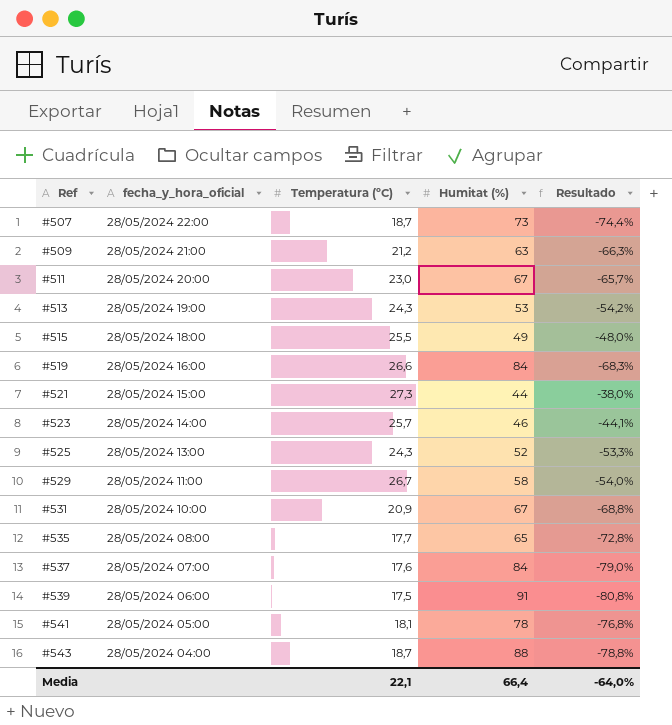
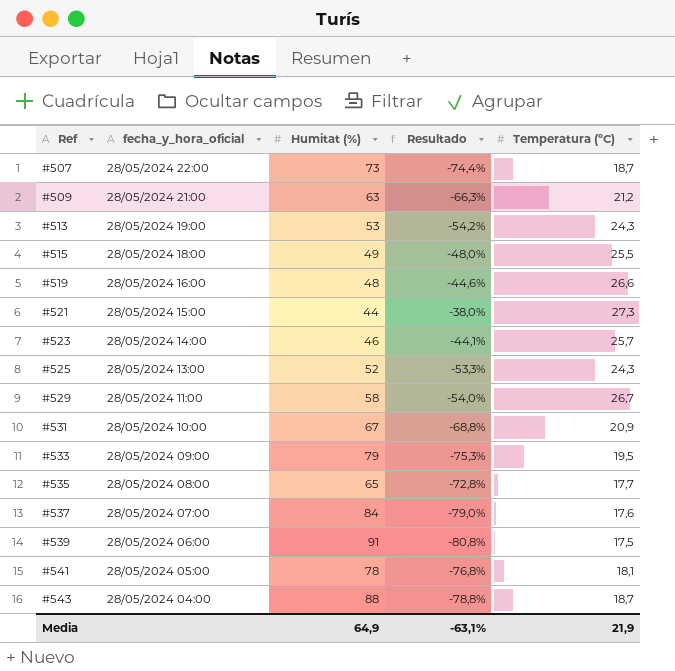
column Temperatura (ºC) | position: 3 -> 5
row #511: 28/05/2024 20:00 | 23,0 | 67 | -65,7% -> none
#519 | Humitat (%): 84 -> 48
#519 | Resultado: -68,3% -> -44,6%
row #533: none -> 28/05/2024 09:00 | 79 | -75,3% | 19,5
Media | Humitat (%): 66,4 -> 64,9
Media | Resultado: -64,0% -> -63,1%
Media | Temperatura (ºC): 22,1 -> 21,9

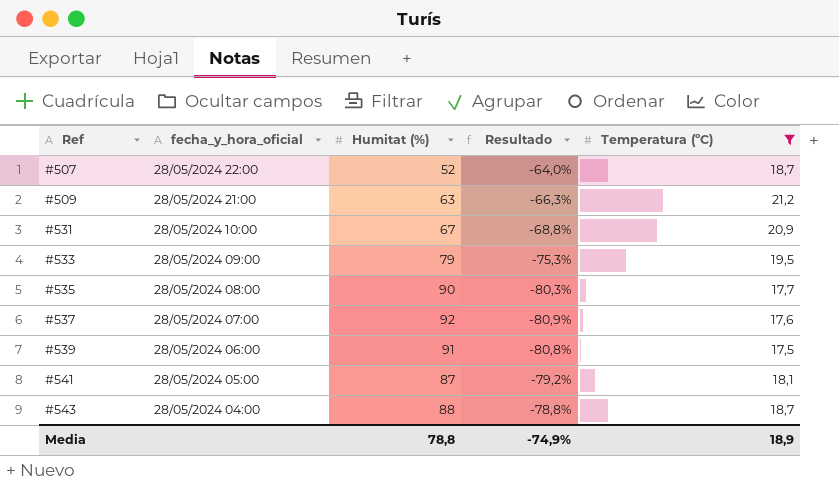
filter: none -> Temperatura (ºC) <= 21,2
#507 | Humitat (%): 73 -> 52
#507 | Resultado: -74,4% -> -64,0%
#535 | Humitat (%): 65 -> 90
#535 | Resultado: -72,8% -> -80,3%
#537 | Humitat (%): 84 -> 92
#537 | Resultado: -79,0% -> -80,9%
#541 | Humitat (%): 78 -> 87
#541 | Resultado: -76,8% -> -79,2%
Media | Humitat (%): 64,9 -> 78,8
Media | Resultado: -63,1% -> -74,9%
Media | Temperatura (ºC): 21,9 -> 18,9

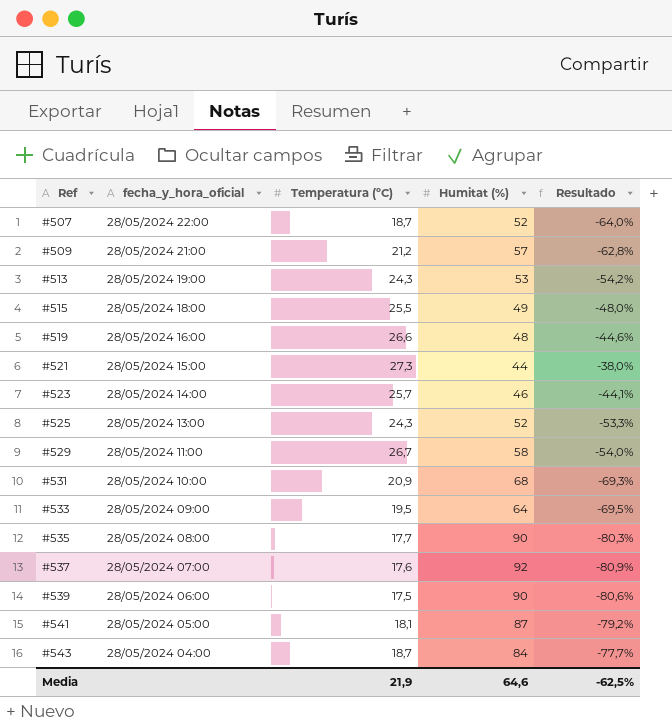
filter: Temperatura (ºC) <= 21,2 -> none
column Temperatura (ºC) | position: 5 -> 3
#509 | Humitat (%): 63 -> 57
#509 | Resultado: -66,3% -> -62,8%
#531 | Humitat (%): 67 -> 68
#531 | Resultado: -68,8% -> -69,3%
#533 | Humitat (%): 79 -> 64
#533 | Resultado: -75,3% -> -69,5%
#539 | Humitat (%): 91 -> 90
#539 | Resultado: -80,8% -> -80,6%
#543 | Humitat (%): 88 -> 84
#543 | Resultado: -78,8% -> -77,7%
Media | Temperatura (ºC): 18,9 -> 21,9
Media | Humitat (%): 78,8 -> 64,6
Media | Resultado: -74,9% -> -62,5%

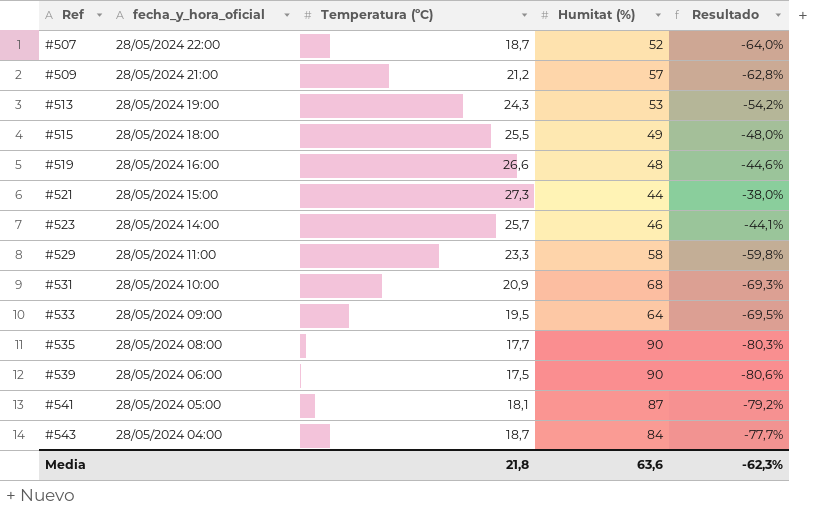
row #525: 28/05/2024 13:00 | 24,3 | 52 | -53,3% -> none
row #537: 28/05/2024 07:00 | 17,6 | 92 | -80,9% -> none
#529 | Temperatura (ºC): 26,7 -> 23,3
#529 | Resultado: -54,0% -> -59,8%
Media | Temperatura (ºC): 21,9 -> 21,8
Media | Humitat (%): 64,6 -> 63,6
Media | Resultado: -62,5% -> -62,3%

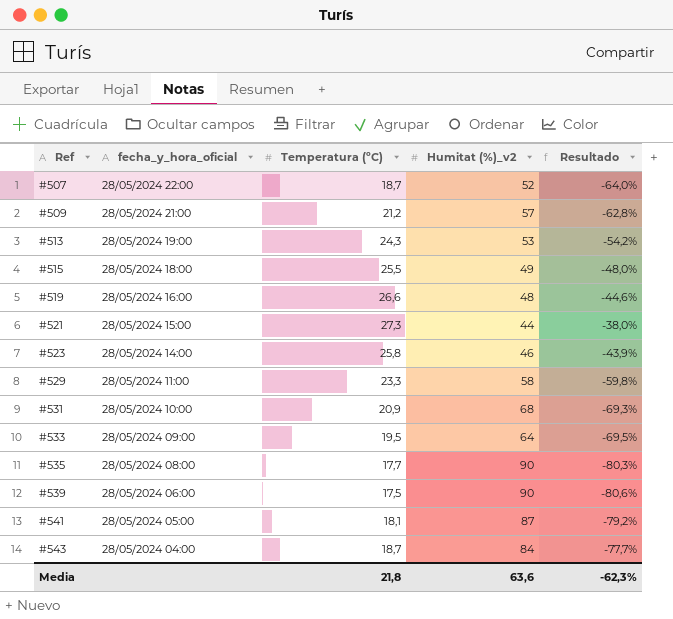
column name: Humitat (%) -> Humitat (%)_v2
#523 | Temperatura (ºC): 25,7 -> 25,8
#523 | Resultado: -44,1% -> -43,9%

